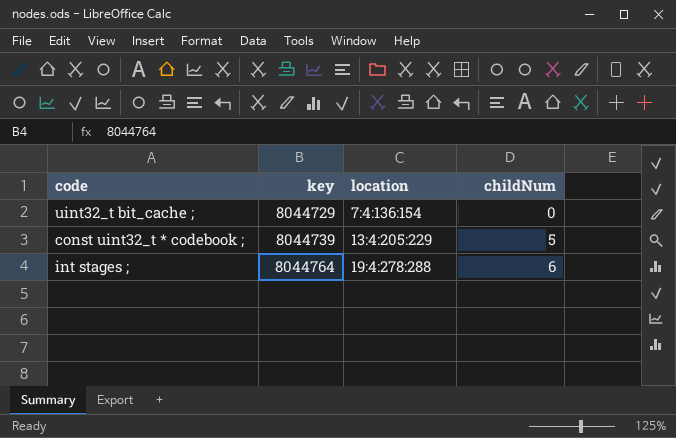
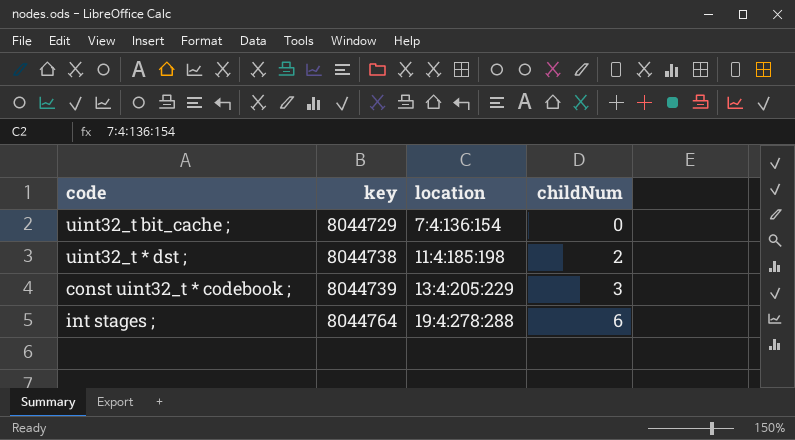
row uint32_t * dst ;: none -> 8044738 | 11:4:185:198 | 2
const uint32_t * codebook ; | childNum: 5 -> 3

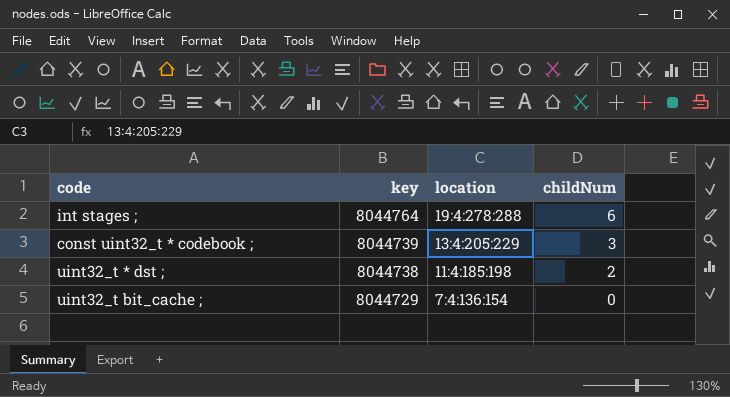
row order: key ascending -> key descending

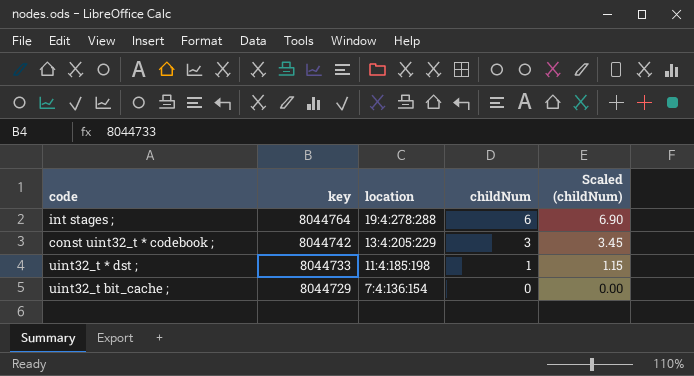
column Scaled (childNum) | formula: none -> [childNum] * 1.15
const uint32_t * codebook ; | key: 8044739 -> 8044742
uint32_t * dst ; | key: 8044738 -> 8044733
uint32_t * dst ; | childNum: 2 -> 1

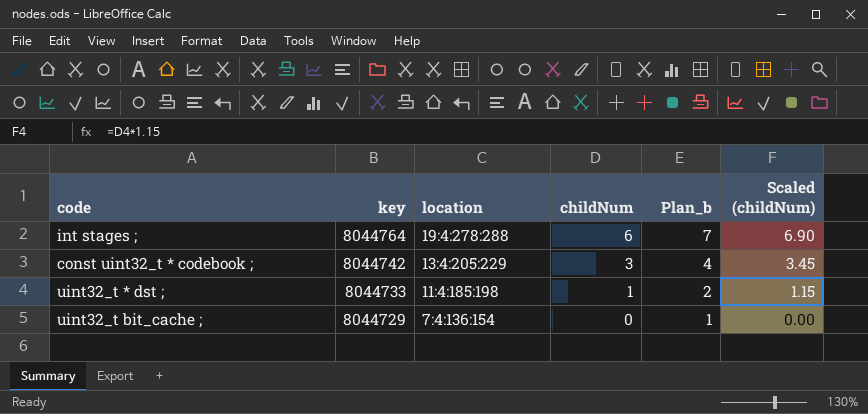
column Plan_b | formula: none -> [childNum] + 1

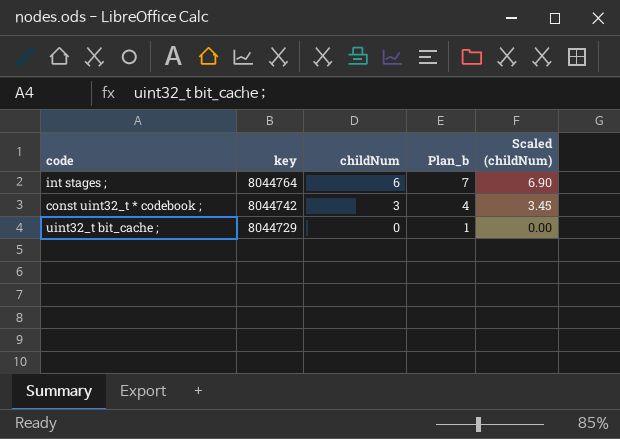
column location | position: 3 -> none
row uint32_t * dst ;: 8044733 | 11:4:185:198 | 1 | 2 | 1.15 -> none

